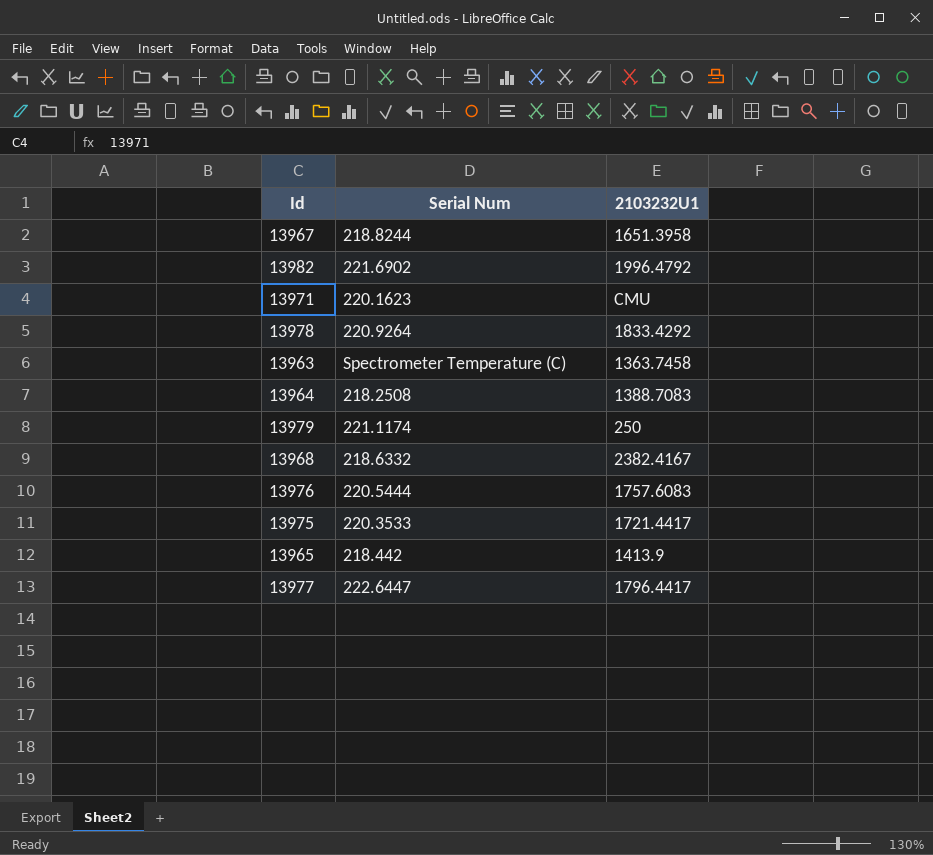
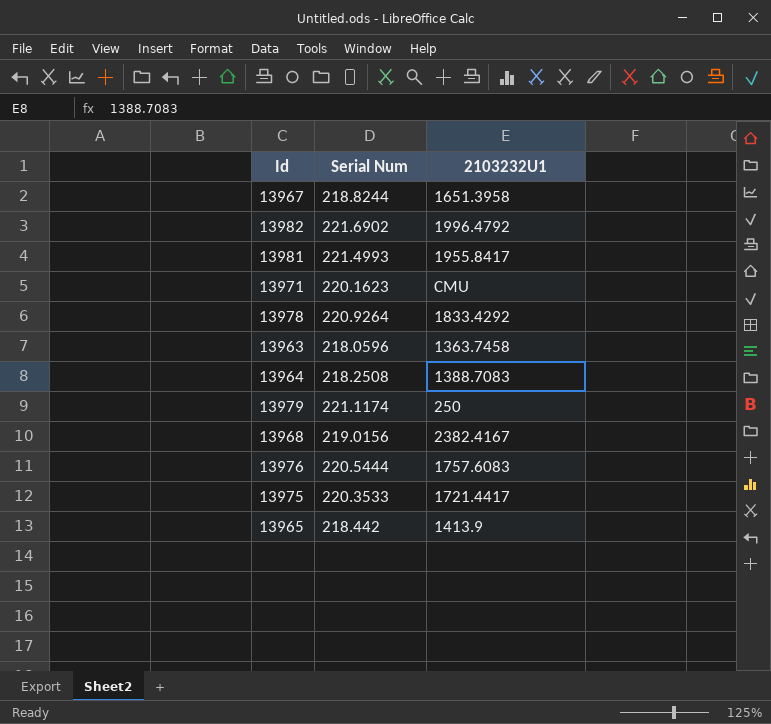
row 13977: 222.6447 | 1796.4417 -> none
row 13981: none -> 221.4993 | 1955.8417
13963 | Serial Num: Spectrometer Temperature (C) -> 218.0596
13968 | Serial Num: 218.6332 -> 219.0156

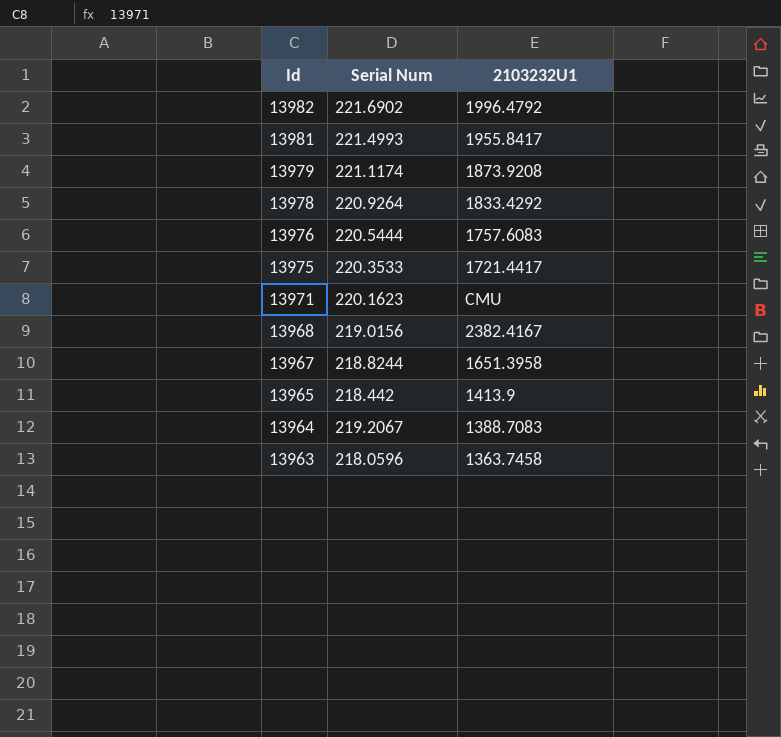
row order: none -> Id descending
13979 | 2103232U1: 250 -> 1873.9208
13964 | Serial Num: 218.2508 -> 219.2067

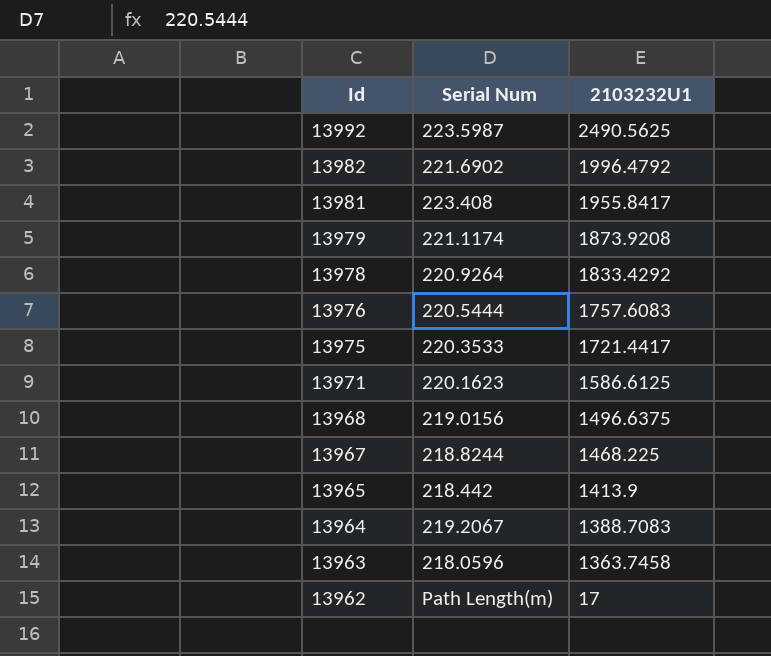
row 13992: none -> 223.5987 | 2490.5625
13981 | Serial Num: 221.4993 -> 223.408
13971 | 2103232U1: CMU -> 1586.6125
13968 | 2103232U1: 2382.4167 -> 1496.6375
13967 | 2103232U1: 1651.3958 -> 1468.225
row 13962: none -> Path Length(m) | 17

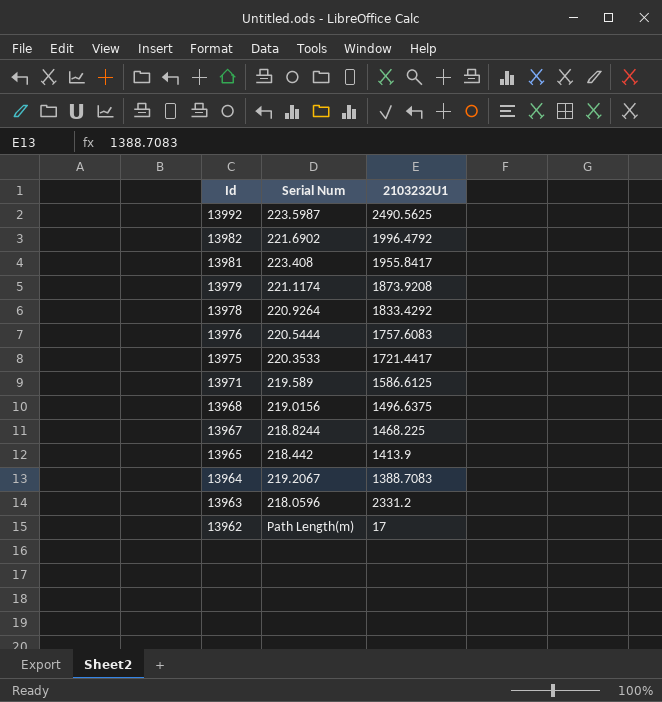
13971 | Serial Num: 220.1623 -> 219.589
13963 | 2103232U1: 1363.7458 -> 2331.2

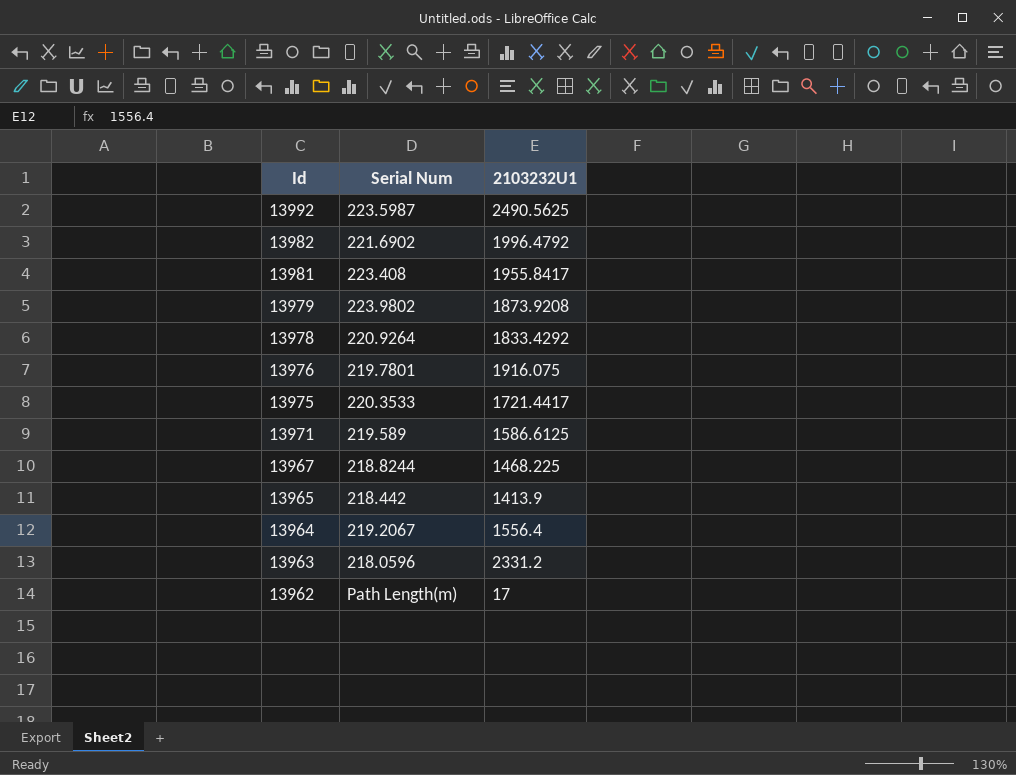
row 13968: 219.0156 | 1496.6375 -> none
13979 | Serial Num: 221.1174 -> 223.9802
13976 | Serial Num: 220.5444 -> 219.7801
13976 | 2103232U1: 1757.6083 -> 1916.075
13964 | 2103232U1: 1388.7083 -> 1556.4

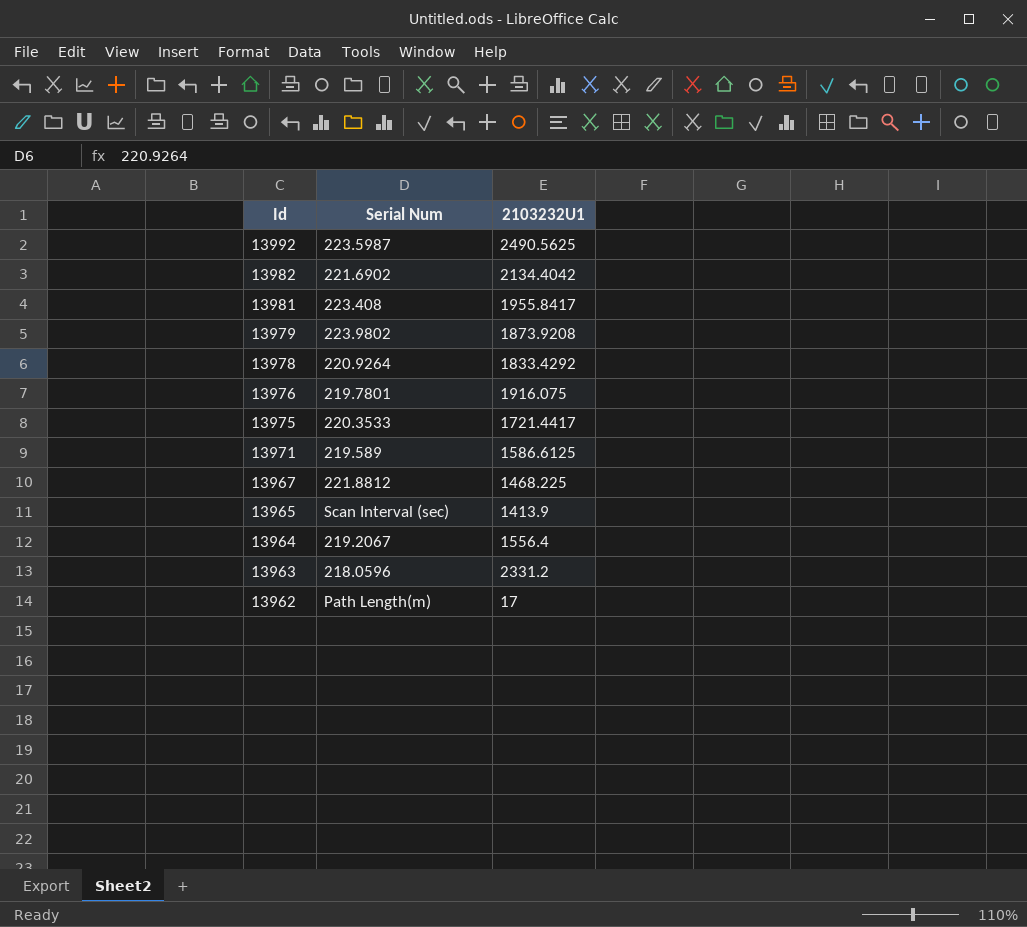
13982 | 2103232U1: 1996.4792 -> 2134.4042
13967 | Serial Num: 218.8244 -> 221.8812
13965 | Serial Num: 218.442 -> Scan Interval (sec)

